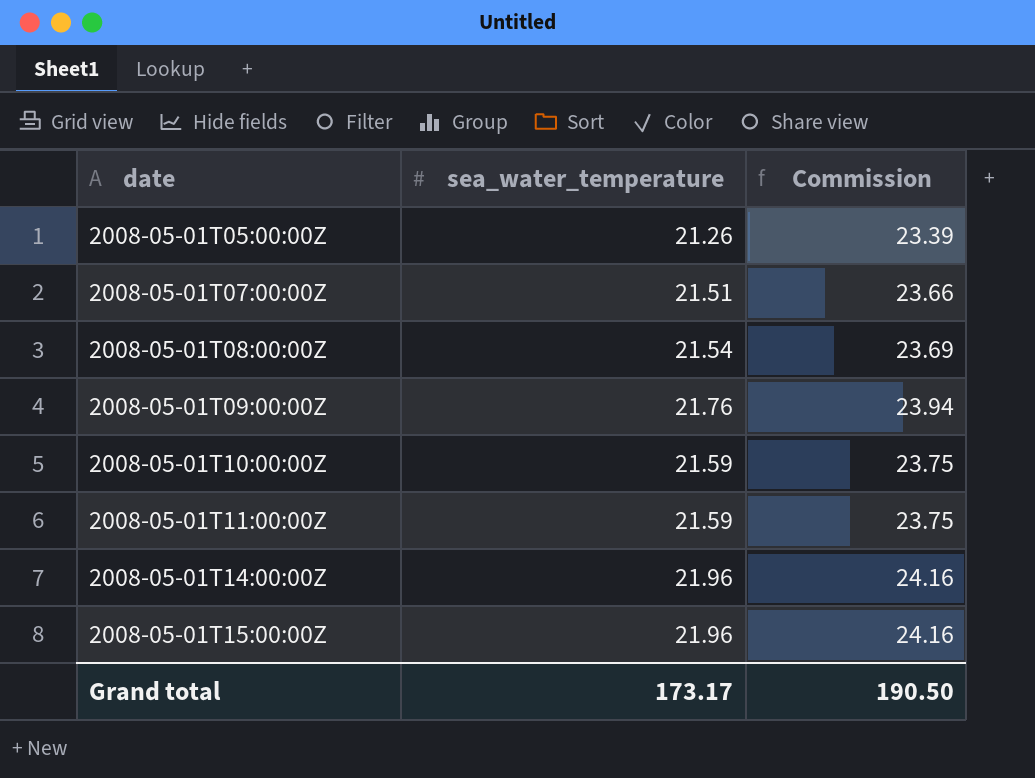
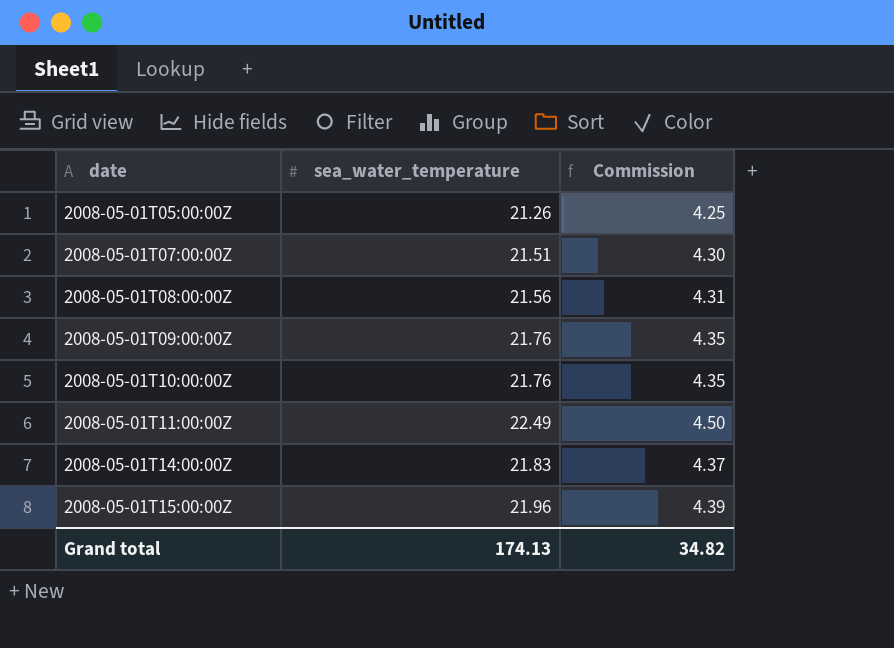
column Commission | formula: [sea_water_temperature] * 1.1 -> [sea_water_temperature] * 0.2
2008-05-01T08:00:00Z | sea_water_temperature: 21.54 -> 21.56
2008-05-01T10:00:00Z | sea_water_temperature: 21.59 -> 21.76
2008-05-01T11:00:00Z | sea_water_temperature: 21.59 -> 22.49
2008-05-01T14:00:00Z | sea_water_temperature: 21.96 -> 21.83
Grand total | sea_water_temperature: 173.17 -> 174.13
Grand total | Commission: 190.50 -> 34.82

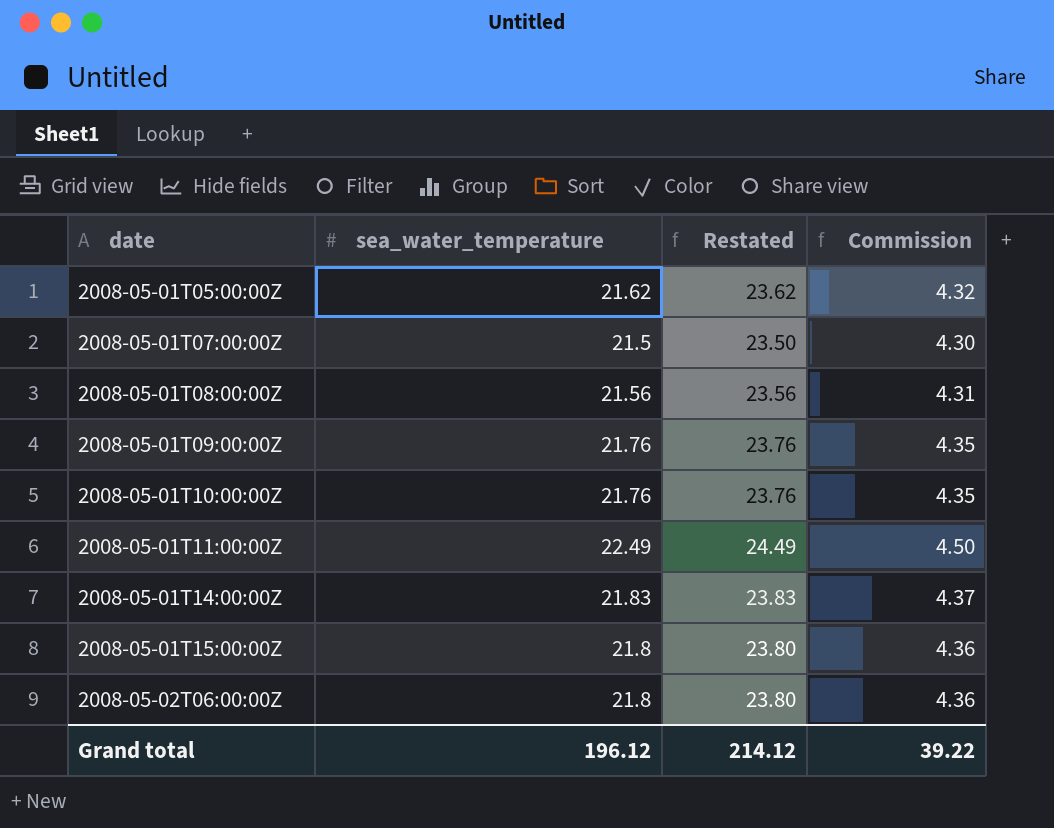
column Restated | formula: none -> [sea_water_temperature] + 2
2008-05-01T05:00:00Z | sea_water_temperature: 21.26 -> 21.62
2008-05-01T05:00:00Z | Commission: 4.25 -> 4.32
2008-05-01T07:00:00Z | sea_water_temperature: 21.51 -> 21.5
2008-05-01T15:00:00Z | sea_water_temperature: 21.96 -> 21.8
2008-05-01T15:00:00Z | Commission: 4.39 -> 4.36
row 2008-05-02T06:00:00Z: none -> 21.8 | 23.80 | 4.36
Grand total | sea_water_temperature: 174.13 -> 196.12
Grand total | Commission: 34.82 -> 39.22

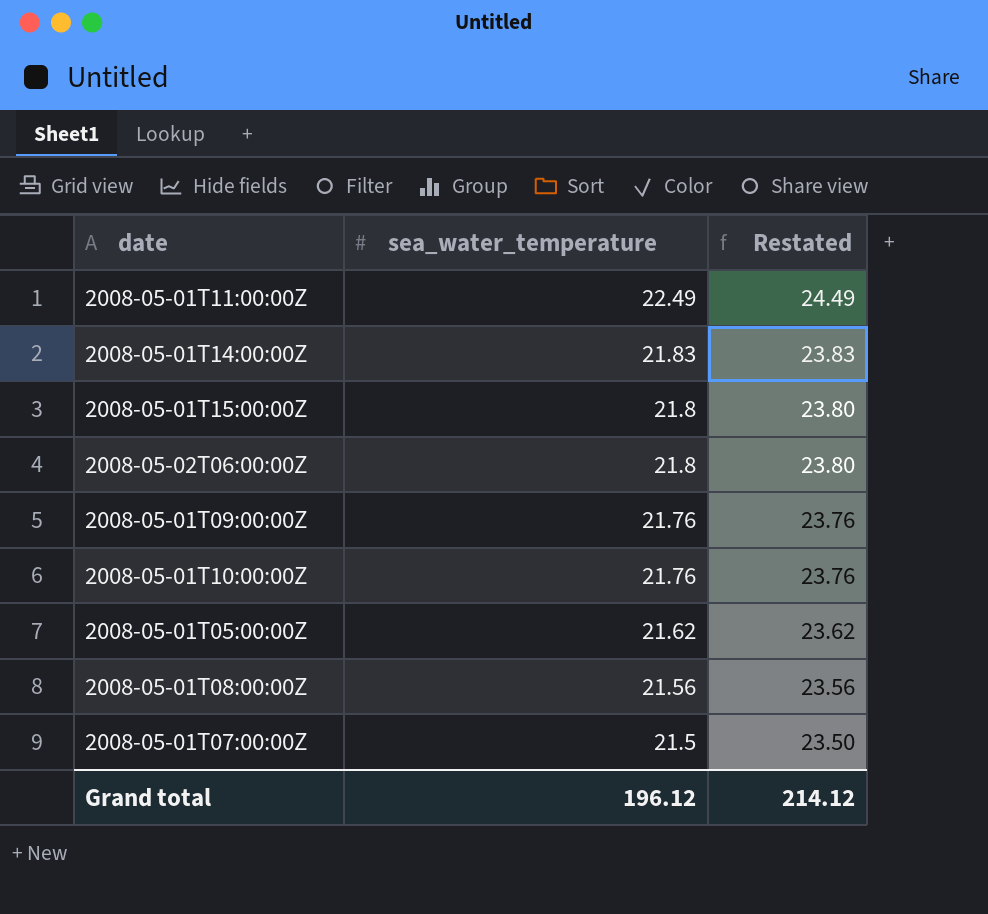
row order: date ascending -> sea_water_temperature descending
column Commission | formula: [sea_water_temperature] * 0.2 -> none

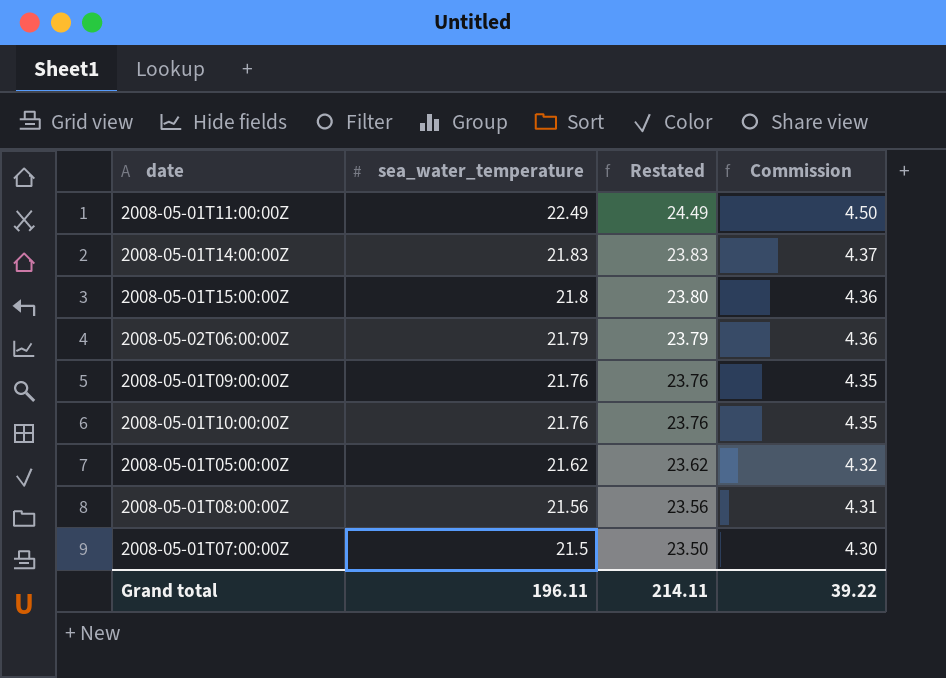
column Commission | formula: none -> [sea_water_temperature] * 0.2
2008-05-02T06:00:00Z | sea_water_temperature: 21.8 -> 21.79
2008-05-02T06:00:00Z | Restated: 23.80 -> 23.79
Grand total | sea_water_temperature: 196.12 -> 196.11
Grand total | Restated: 214.12 -> 214.11

